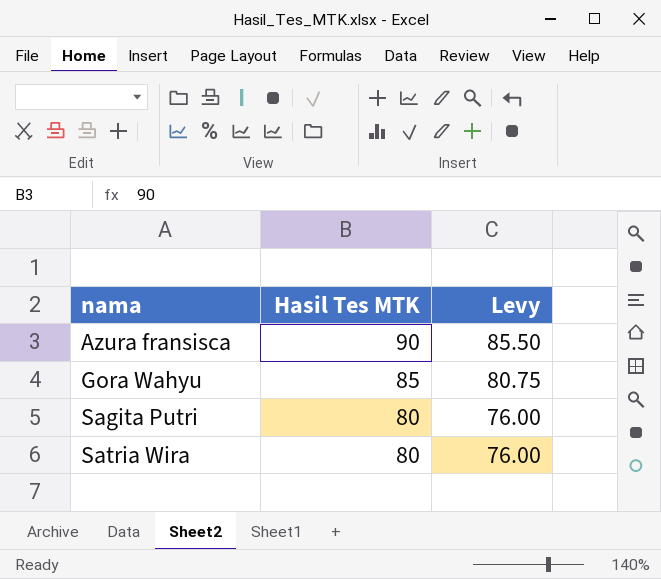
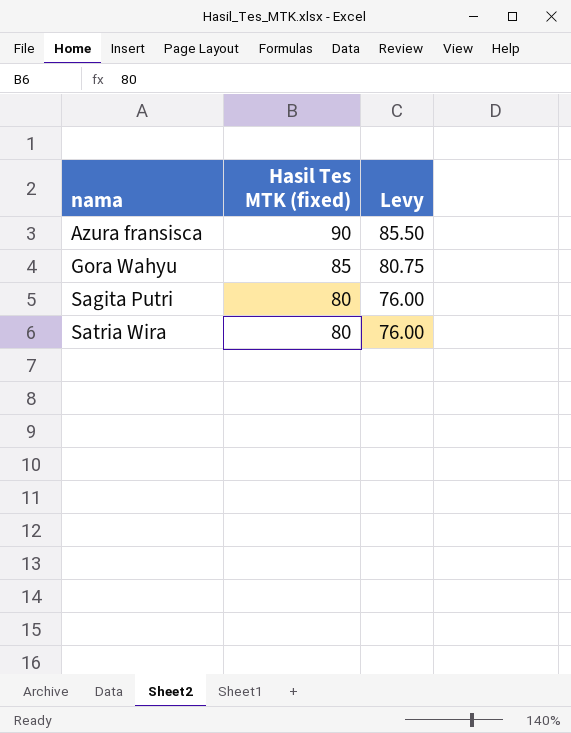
column name: Hasil Tes MTK -> Hasil Tes MTK (fixed)

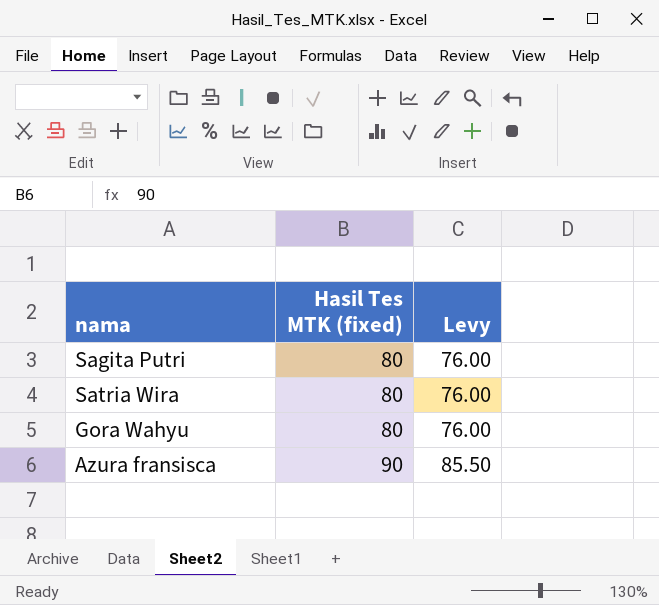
row order: nama ascending -> Hasil Tes MTK (fixed) ascending
Gora Wahyu | Hasil Tes MTK (fixed): 85 -> 80
Gora Wahyu | Levy: 80.75 -> 76.00

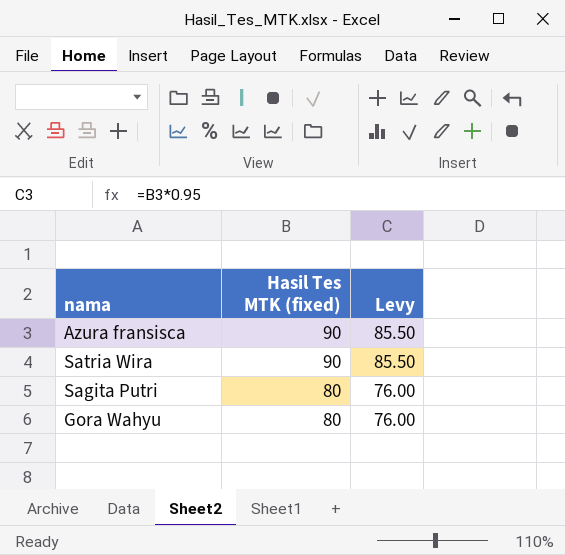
row order: Hasil Tes MTK (fixed) ascending -> Hasil Tes MTK (fixed) descending
Satria Wira | Hasil Tes MTK (fixed): 80 -> 90
Satria Wira | Levy: 76.00 -> 85.50

